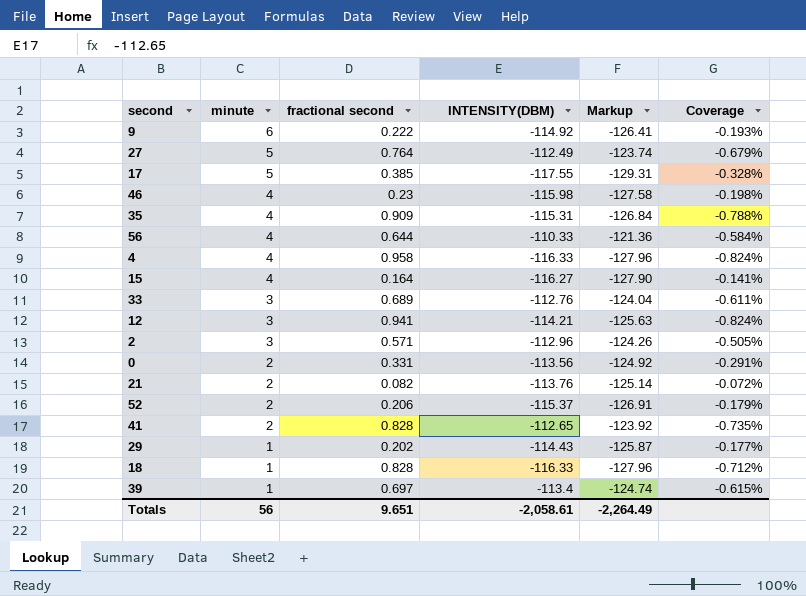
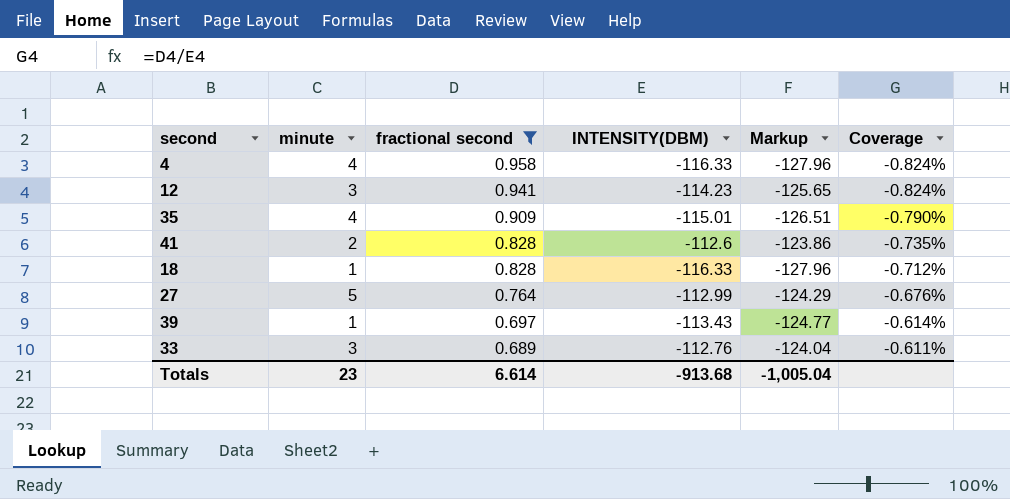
filter: none -> fractional second >= 0.689
row order: minute descending -> fractional second descending
12 | INTENSITY(DBM): -114.21 -> -114.23
12 | Markup: -125.63 -> -125.65
35 | INTENSITY(DBM): -115.31 -> -115.01
35 | Markup: -126.84 -> -126.51
35 | Coverage: -0.788% -> -0.790%
41 | INTENSITY(DBM): -112.65 -> -112.6
41 | Markup: -123.92 -> -123.86
27 | INTENSITY(DBM): -112.49 -> -112.99
27 | Markup: -123.74 -> -124.29
27 | Coverage: -0.679% -> -0.676%
39 | INTENSITY(DBM): -113.4 -> -113.43
39 | Markup: -124.74 -> -124.77
39 | Coverage: -0.615% -> -0.614%
Totals | minute: 56 -> 23
Totals | fractional second: 9.651 -> 6.614
Totals | INTENSITY(DBM): -2,058.61 -> -913.68
Totals | Markup: -2,264.49 -> -1,005.04

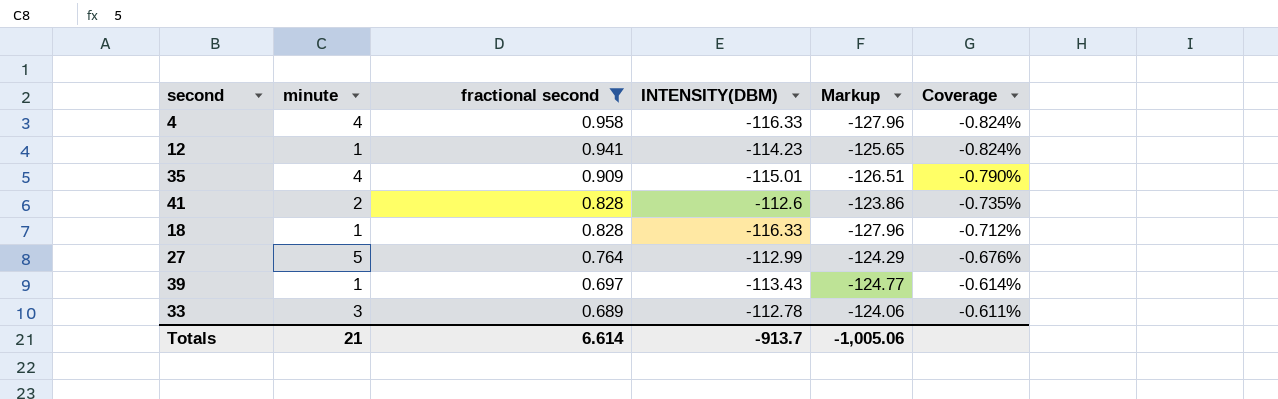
12 | minute: 3 -> 1
33 | INTENSITY(DBM): -112.76 -> -112.78
33 | Markup: -124.04 -> -124.06
Totals | minute: 23 -> 21
Totals | INTENSITY(DBM): -913.68 -> -913.7
Totals | Markup: -1,005.04 -> -1,005.06

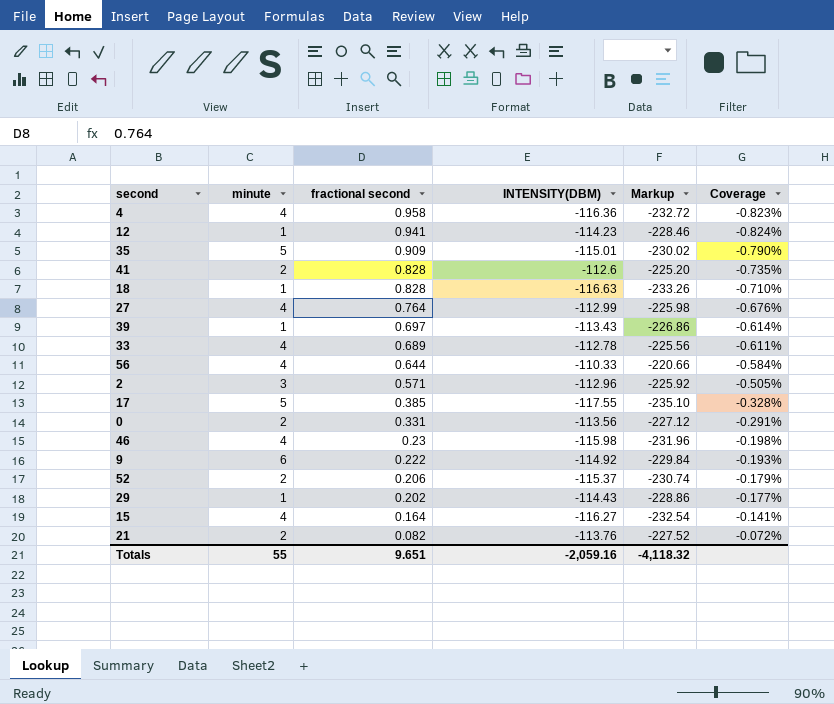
filter: fractional second >= 0.689 -> none
column Markup | formula: [INTENSITY(DBM)] * 1.1 -> [INTENSITY(DBM)] * 2
4 | INTENSITY(DBM): -116.33 -> -116.36
4 | Coverage: -0.824% -> -0.823%
35 | minute: 4 -> 5
18 | INTENSITY(DBM): -116.33 -> -116.63
18 | Coverage: -0.712% -> -0.710%
27 | minute: 5 -> 4
33 | minute: 3 -> 4
Totals | minute: 21 -> 55
Totals | fractional second: 6.614 -> 9.651
Totals | INTENSITY(DBM): -913.7 -> -2,059.16
Totals | Markup: -1,005.06 -> -4,118.32

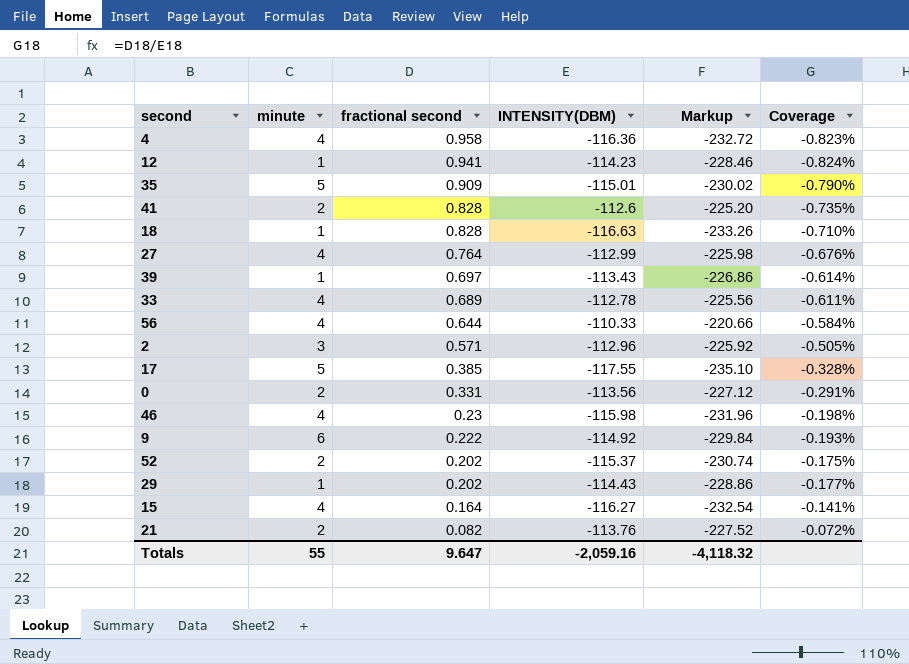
52 | fractional second: 0.206 -> 0.202
52 | Coverage: -0.179% -> -0.175%
Totals | fractional second: 9.651 -> 9.647

